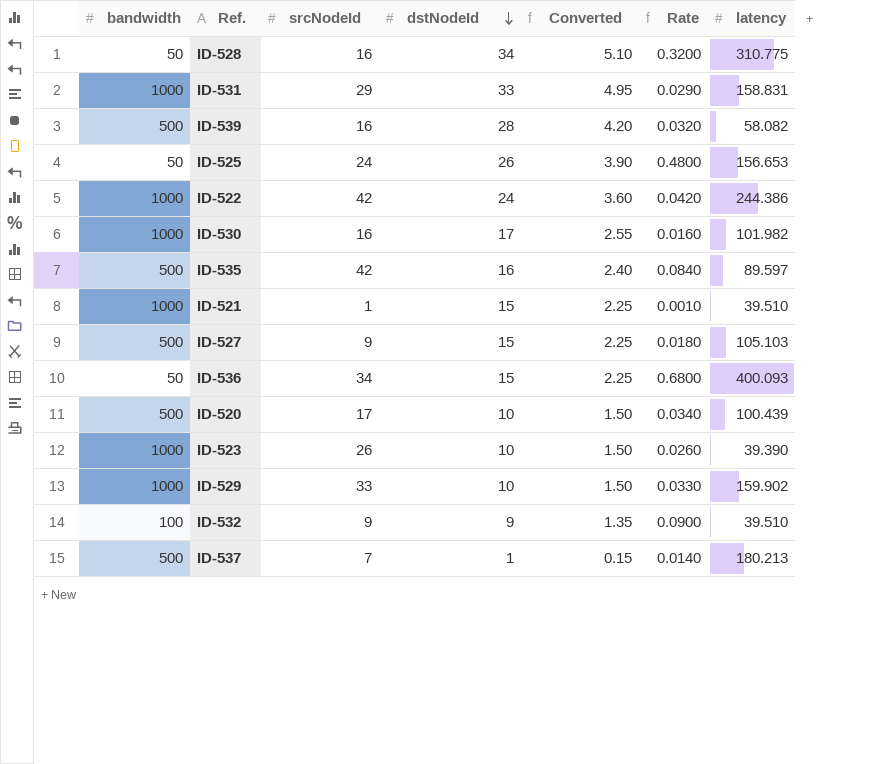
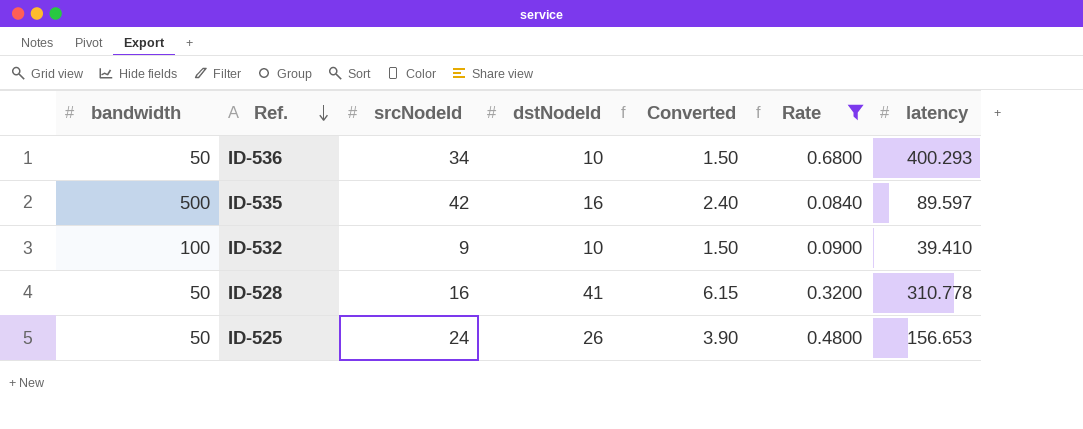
filter: none -> Rate >= 0.0840
row order: dstNodeId descending -> Ref. descending
ID-536 | dstNodeId: 15 -> 10
ID-536 | Converted: 2.25 -> 1.50
ID-536 | latency: 400.093 -> 400.293
ID-532 | dstNodeId: 9 -> 10
ID-532 | Converted: 1.35 -> 1.50
ID-532 | latency: 39.510 -> 39.410
ID-528 | dstNodeId: 34 -> 41
ID-528 | Converted: 5.10 -> 6.15
ID-528 | latency: 310.775 -> 310.778

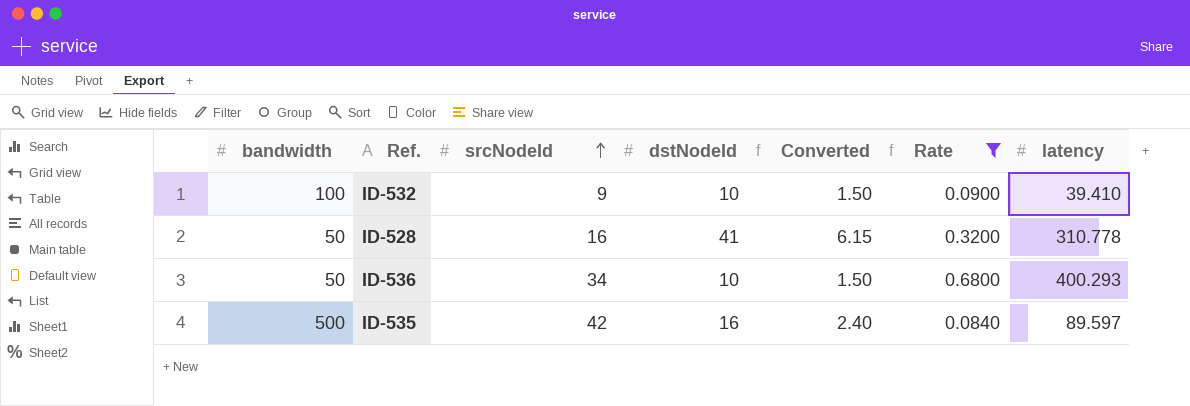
row order: Ref. descending -> srcNodeId ascending
row ID-525: 50 | 24 | 26 | 3.90 | 0.4800 | 156.653 -> none

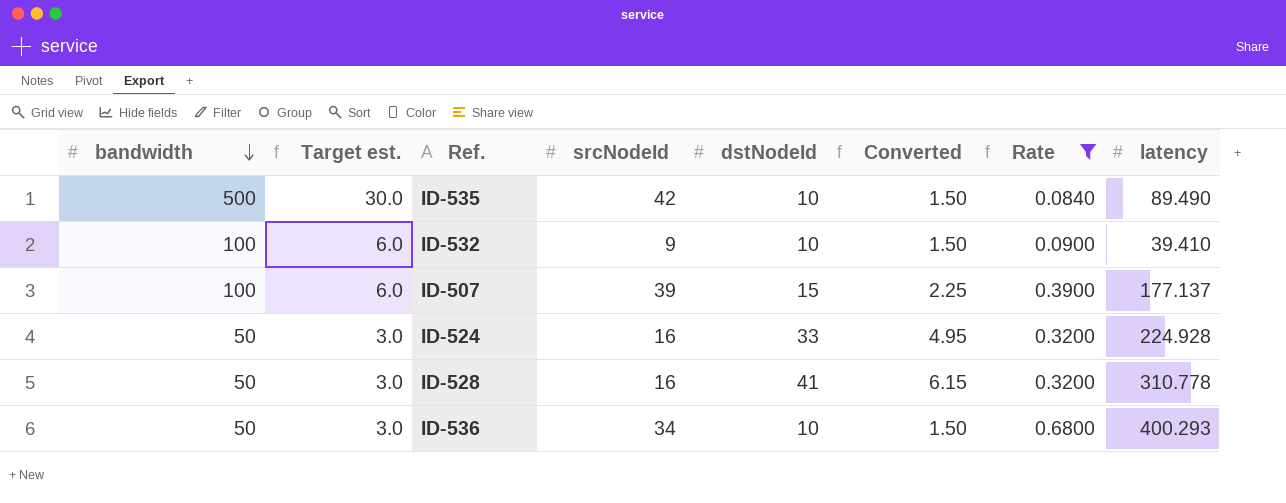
row order: srcNodeId ascending -> bandwidth descending
column Target est. | formula: none -> [bandwidth] * 0.06
ID-535 | dstNodeId: 16 -> 10
ID-535 | Converted: 2.40 -> 1.50
ID-535 | latency: 89.597 -> 89.490
row ID-507: none -> 100 | 6.0 | 39 | 15 | 2.25 | 0.3900 | 177.137
row ID-524: none -> 50 | 3.0 | 16 | 33 | 4.95 | 0.3200 | 224.928

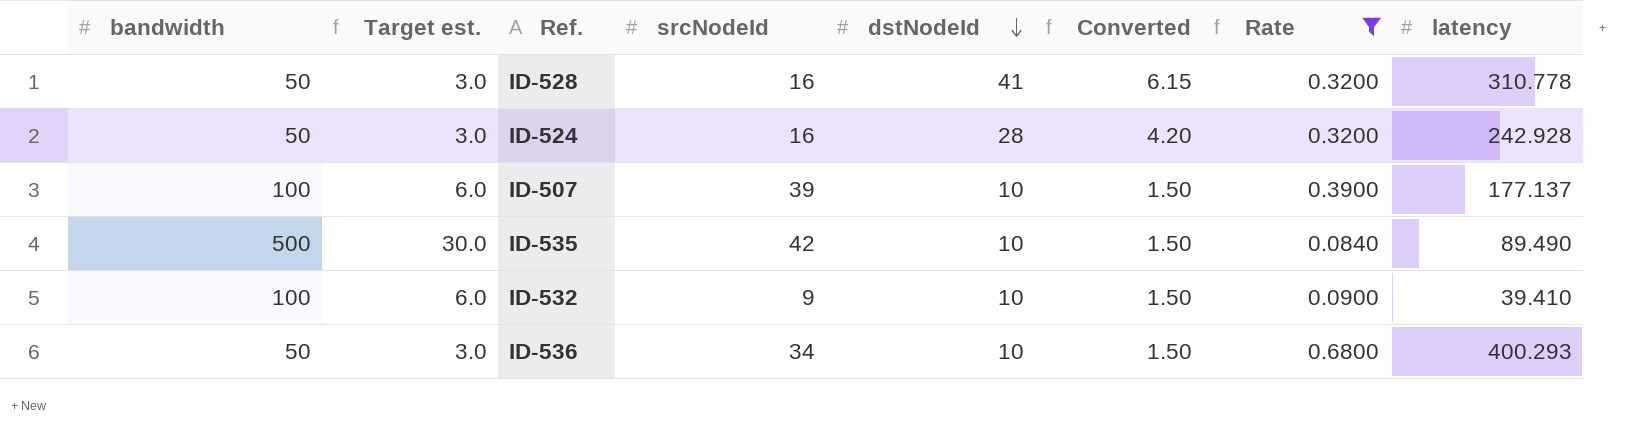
row order: bandwidth descending -> dstNodeId descending
ID-524 | dstNodeId: 33 -> 28
ID-524 | Converted: 4.95 -> 4.20
ID-524 | latency: 224.928 -> 242.928
ID-507 | dstNodeId: 15 -> 10
ID-507 | Converted: 2.25 -> 1.50

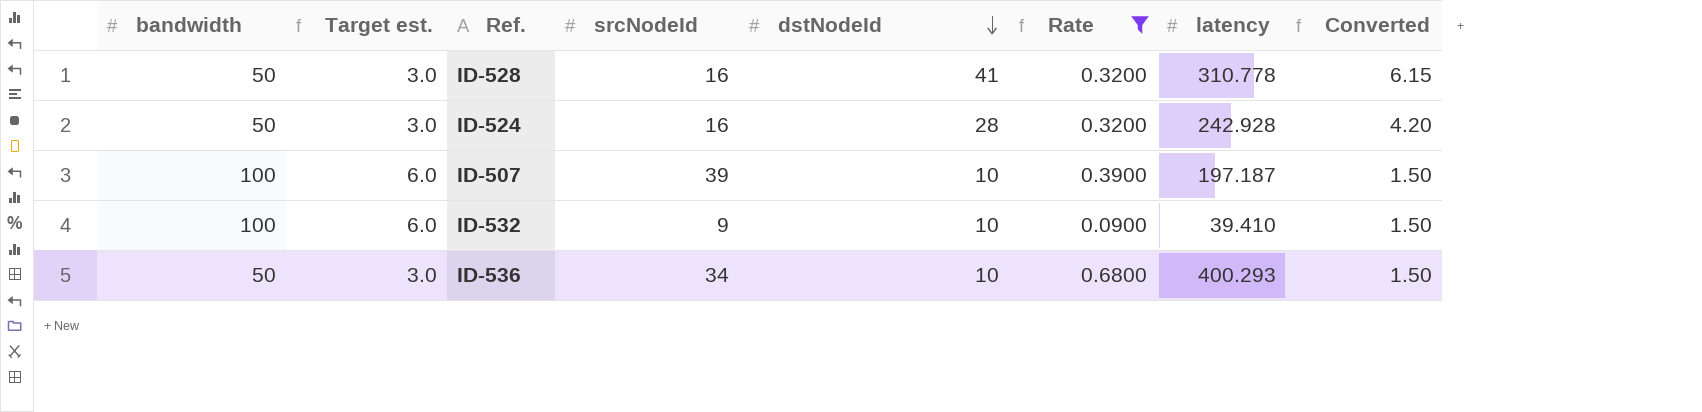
column Converted | position: 6 -> 8
row ID-535: 500 | 30.0 | 42 | 10 | 1.50 | 0.0840 | 89.490 -> none
ID-507 | latency: 177.137 -> 197.187

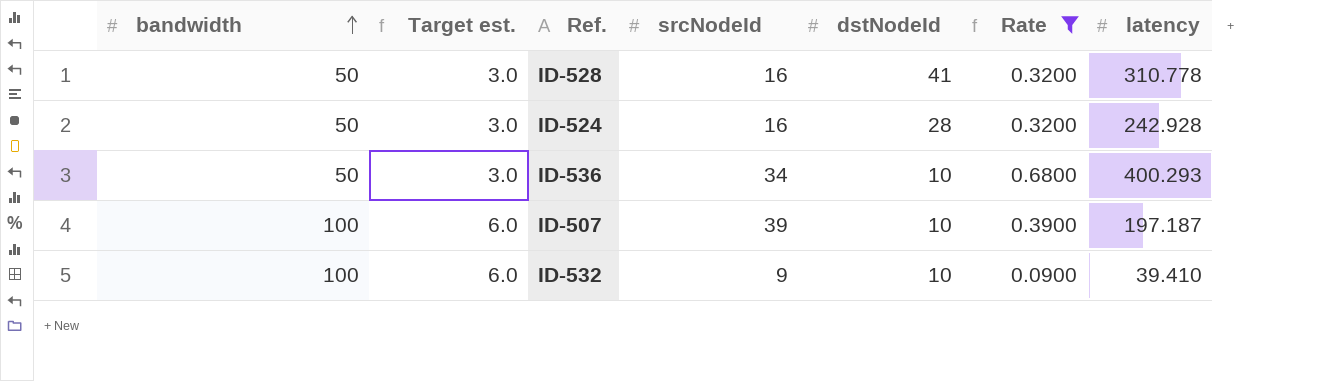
row order: dstNodeId descending -> bandwidth ascending
column Converted | formula: [dstNodeId] * 0.15 -> none

